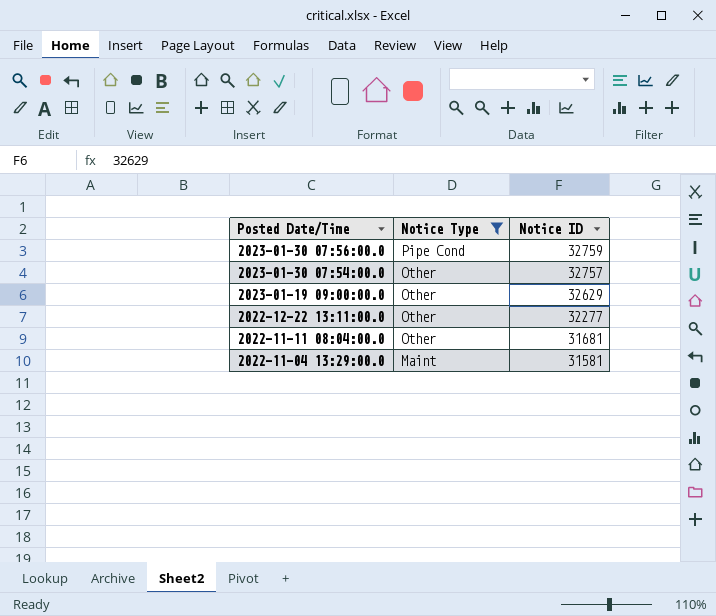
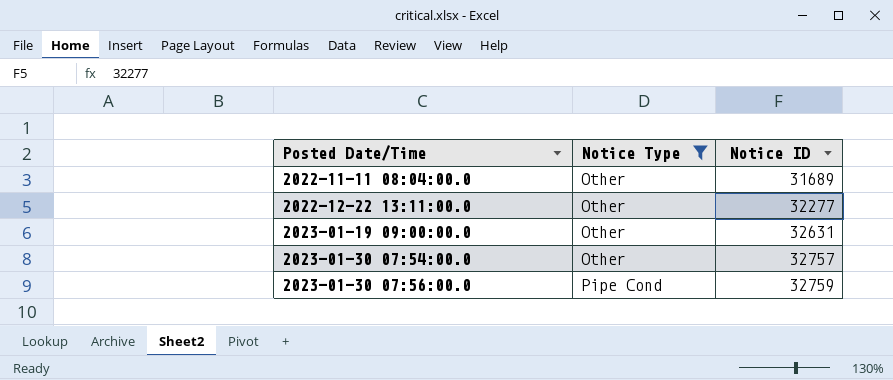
row order: Posted Date/Time descending -> Posted Date/Time ascending
row 2022-11-04 13:29:00.0: Maint | 31581 -> none
2022-11-11 08:04:00.0 | Notice ID: 31681 -> 31689
2023-01-19 09:00:00.0 | Notice ID: 32629 -> 32631

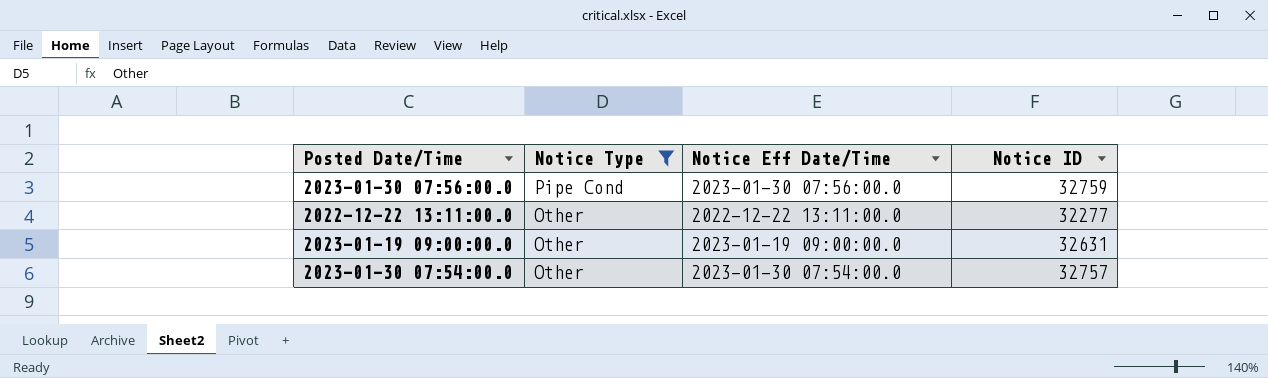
row order: Posted Date/Time ascending -> Notice Type descending
column Notice Eff Date/Time | position: none -> 3
row 2022-11-11 08:04:00.0: Other | 31689 -> none

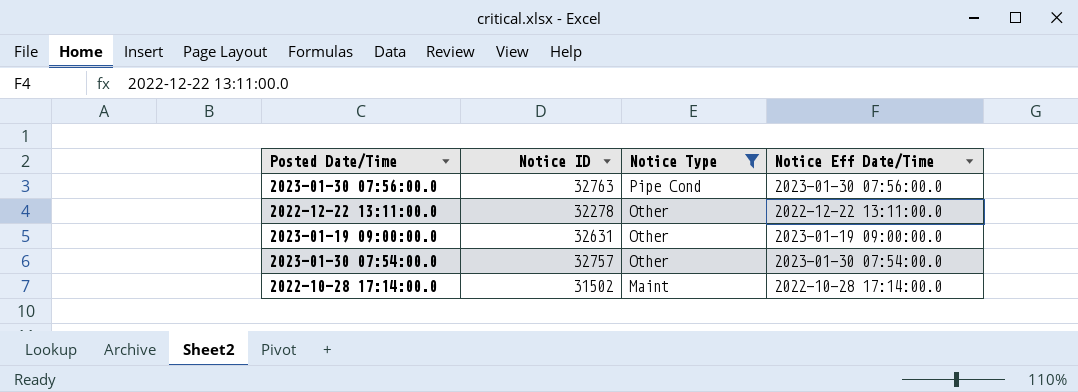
column Notice ID | position: 4 -> 2
2023-01-30 07:56:00.0 | Notice ID: 32759 -> 32763
2022-12-22 13:11:00.0 | Notice ID: 32277 -> 32278
row 2022-10-28 17:14:00.0: none -> 31502 | Maint | 2022-10-28 17:14:00.0

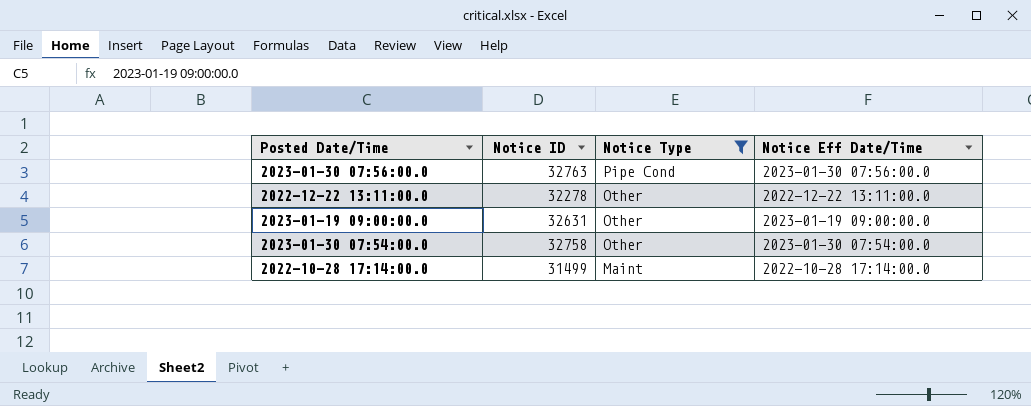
2023-01-30 07:54:00.0 | Notice ID: 32757 -> 32758
2022-10-28 17:14:00.0 | Notice ID: 31502 -> 31499

